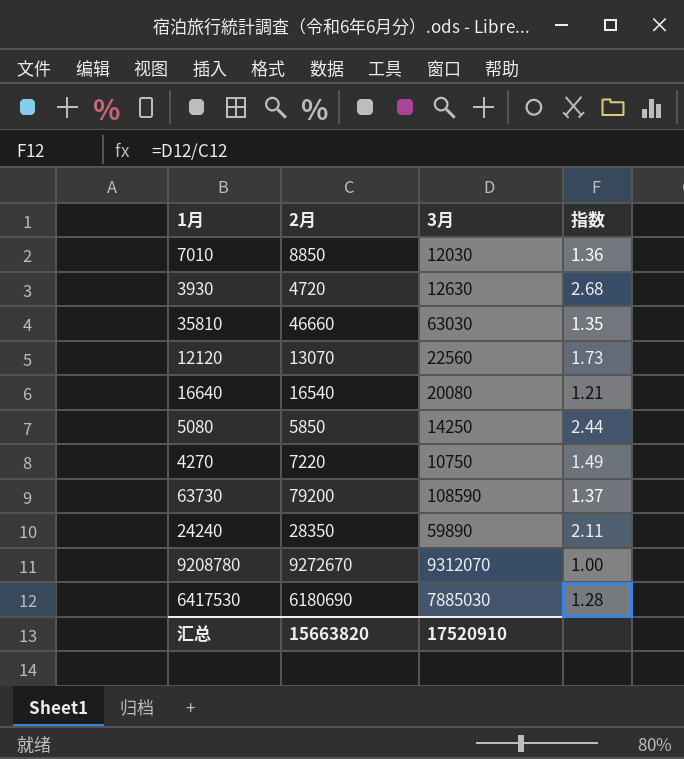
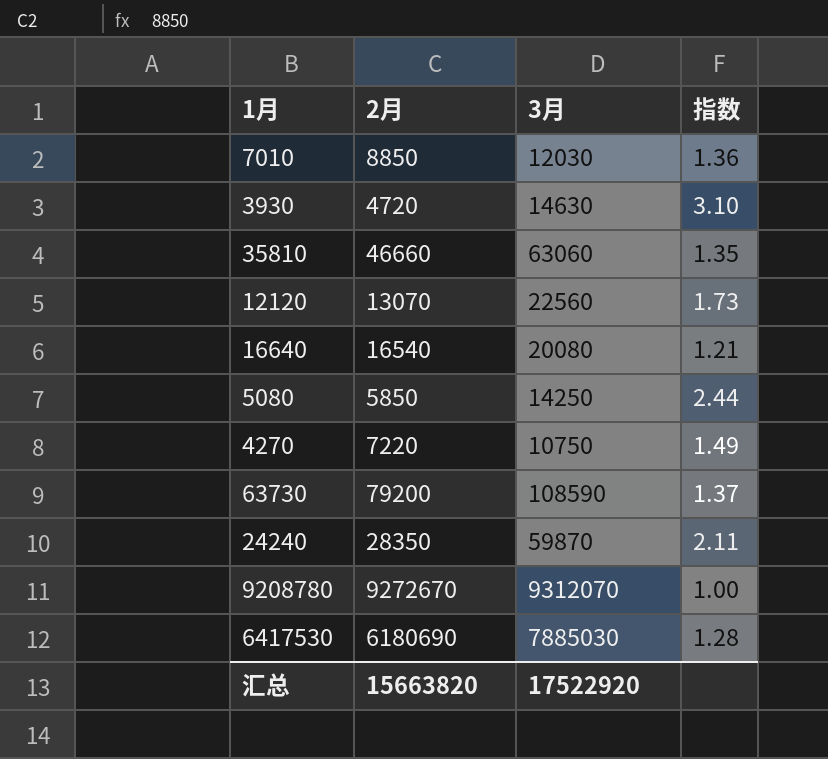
3930 | 3月: 12630 -> 14630
3930 | 指数: 2.68 -> 3.10
35810 | 3月: 63030 -> 63060
24240 | 3月: 59890 -> 59870
汇总 | 3月: 17520910 -> 17522920

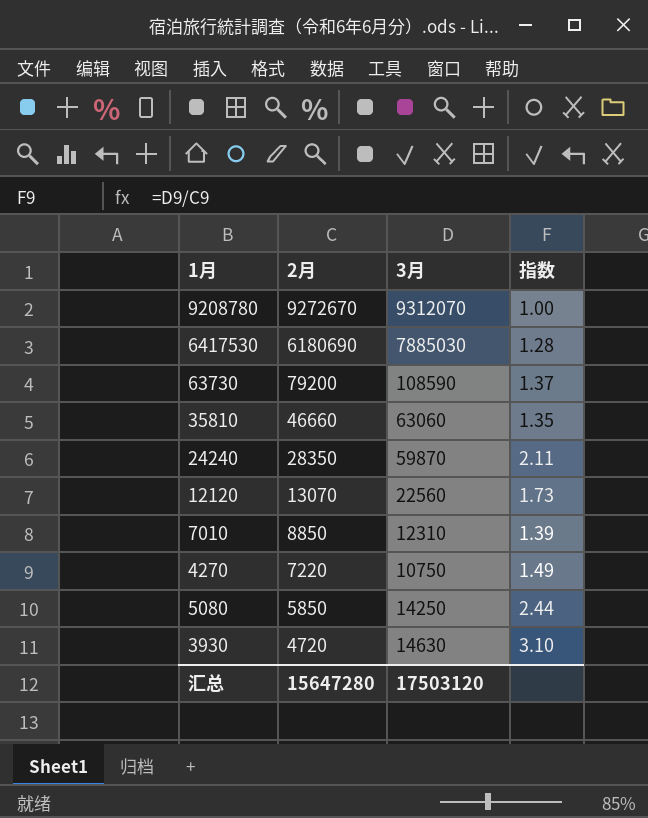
row order: none -> 2月 descending
row 16640: 16540 | 20080 | 1.21 -> none
7010 | 3月: 12030 -> 12310
7010 | 指数: 1.36 -> 1.39
汇总 | 2月: 15663820 -> 15647280
汇总 | 3月: 17522920 -> 17503120

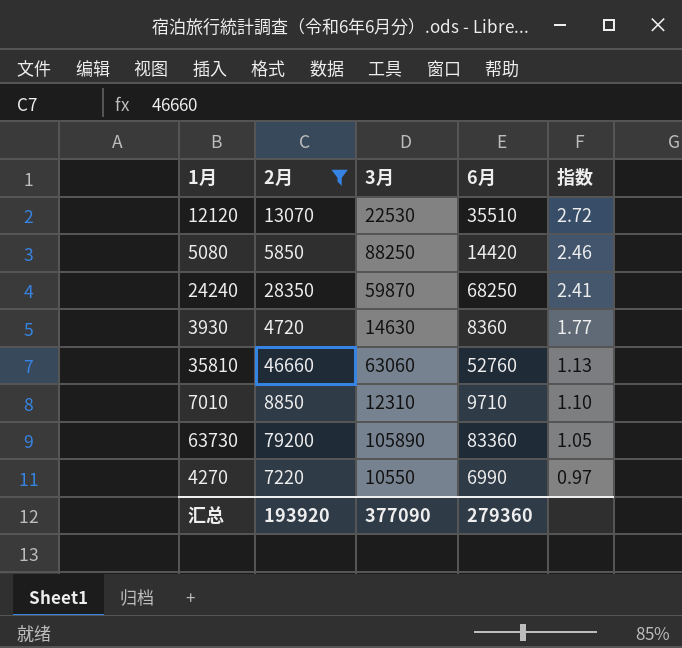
filter: none -> 2月 <= 79200
row order: 2月 descending -> 指数 descending
column 6月 | position: none -> 4
column 指数 | formula: [3月] / [2月] -> [6月] / [2月]
12120 | 3月: 22560 -> 22530
5080 | 3月: 14250 -> 88250
63730 | 3月: 108590 -> 105890
4270 | 3月: 10750 -> 10550
汇总 | 2月: 15647280 -> 193920
汇总 | 3月: 17503120 -> 377090

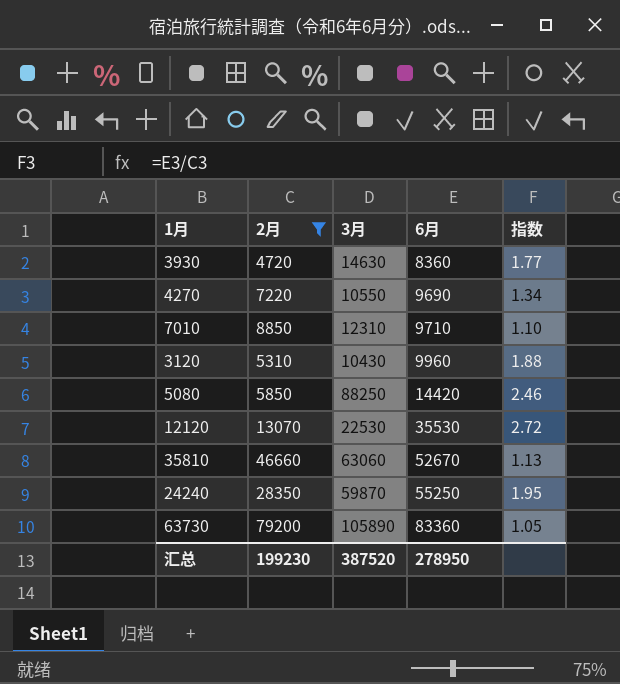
row order: 指数 descending -> 6月 ascending
4270 | 6月: 6990 -> 9690
4270 | 指数: 0.97 -> 1.34
row 3120: none -> 5310 | 10430 | 9960 | 1.88
12120 | 6月: 35510 -> 35530
35810 | 6月: 52760 -> 52670
24240 | 6月: 68250 -> 55250
24240 | 指数: 2.41 -> 1.95
汇总 | 2月: 193920 -> 199230
汇总 | 3月: 377090 -> 387520
汇总 | 6月: 279360 -> 278950

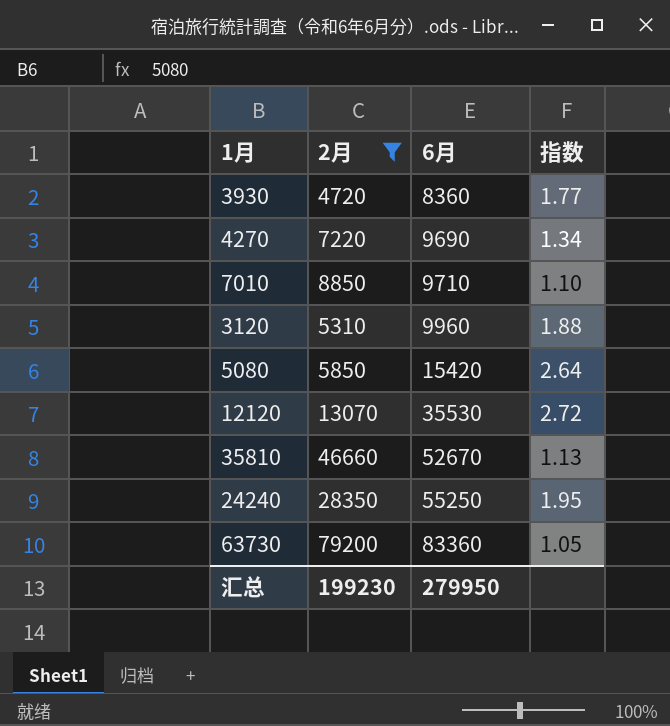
column 3月 | position: 3 -> none
5080 | 6月: 14420 -> 15420
5080 | 指数: 2.46 -> 2.64
汇总 | 6月: 278950 -> 279950

